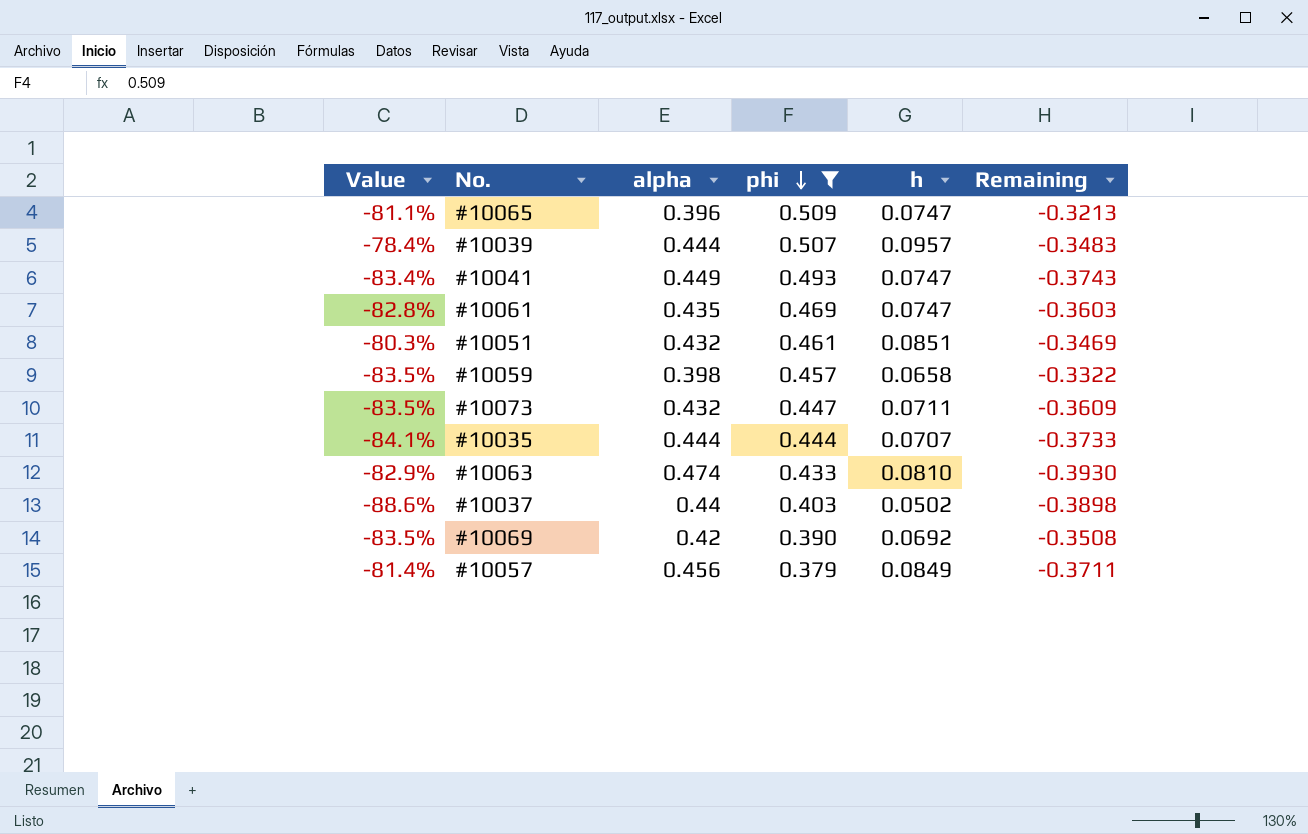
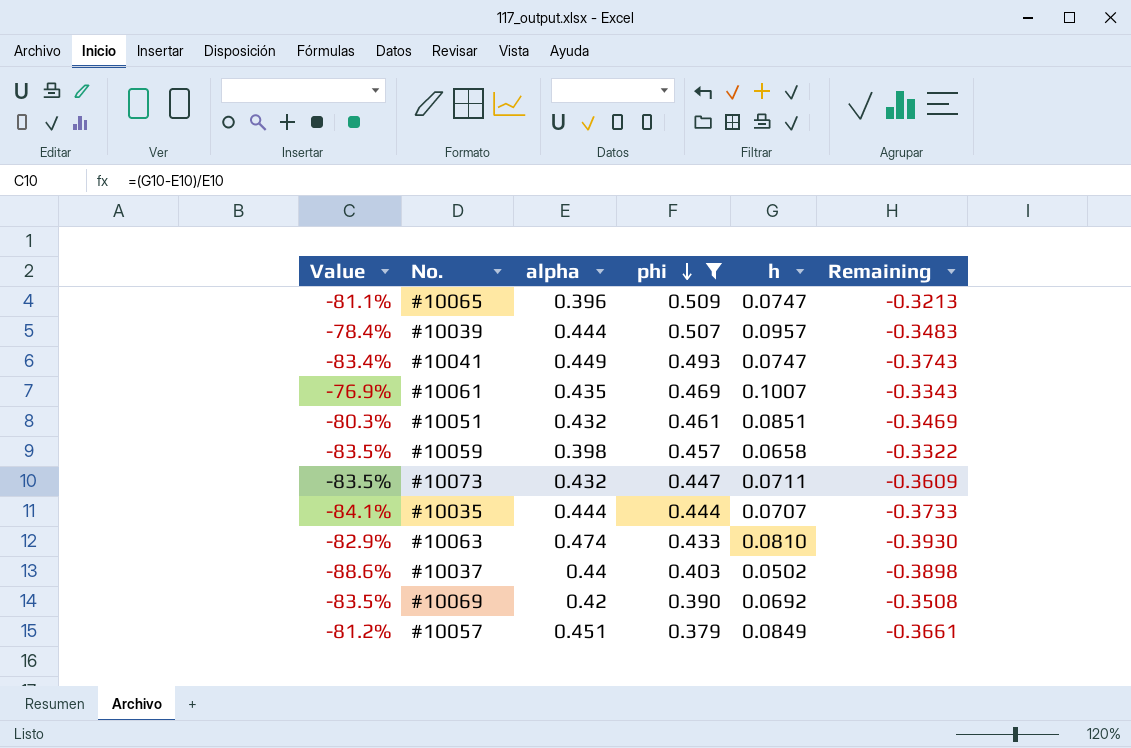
#10061 | Value: -82.8% -> -76.9%
#10061 | h: 0.0747 -> 0.1007
#10061 | Remaining: -0.3603 -> -0.3343
#10057 | Value: -81.4% -> -81.2%
#10057 | alpha: 0.456 -> 0.451
#10057 | Remaining: -0.3711 -> -0.3661

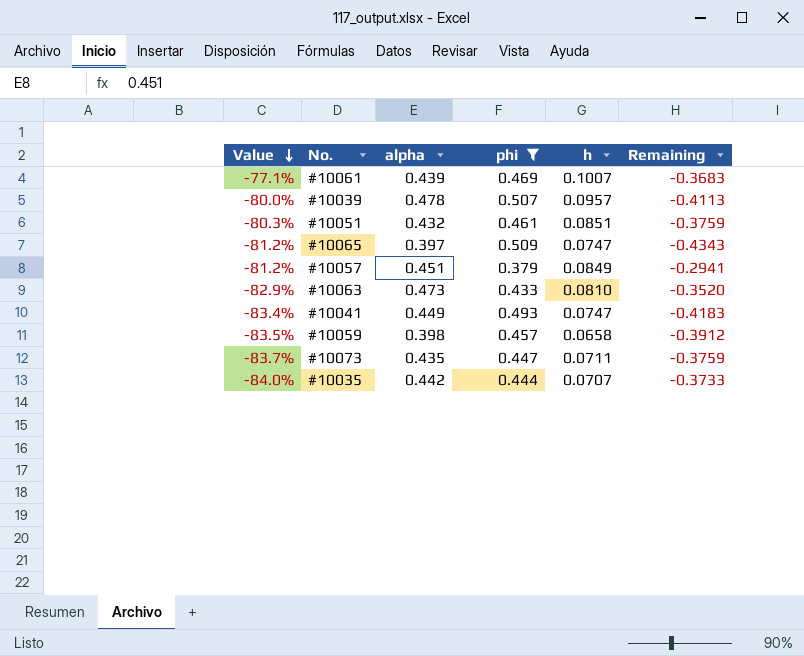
row order: phi descending -> Value descending
column Remaining | formula: [h] - [alpha] -> [h] - [phi]
row #10037: -88.6% | 0.44 | 0.403 | 0.0502 | -0.3898 -> none
row #10069: -83.5% | 0.42 | 0.390 | 0.0692 | -0.3508 -> none
#10061 | Value: -76.9% -> -77.1%
#10061 | alpha: 0.435 -> 0.439
#10039 | Value: -78.4% -> -80.0%
#10039 | alpha: 0.444 -> 0.478
#10065 | Value: -81.1% -> -81.2%
#10065 | alpha: 0.396 -> 0.397
#10063 | alpha: 0.474 -> 0.473
#10073 | Value: -83.5% -> -83.7%
#10073 | alpha: 0.432 -> 0.435
#10035 | Value: -84.1% -> -84.0%
#10035 | alpha: 0.444 -> 0.442

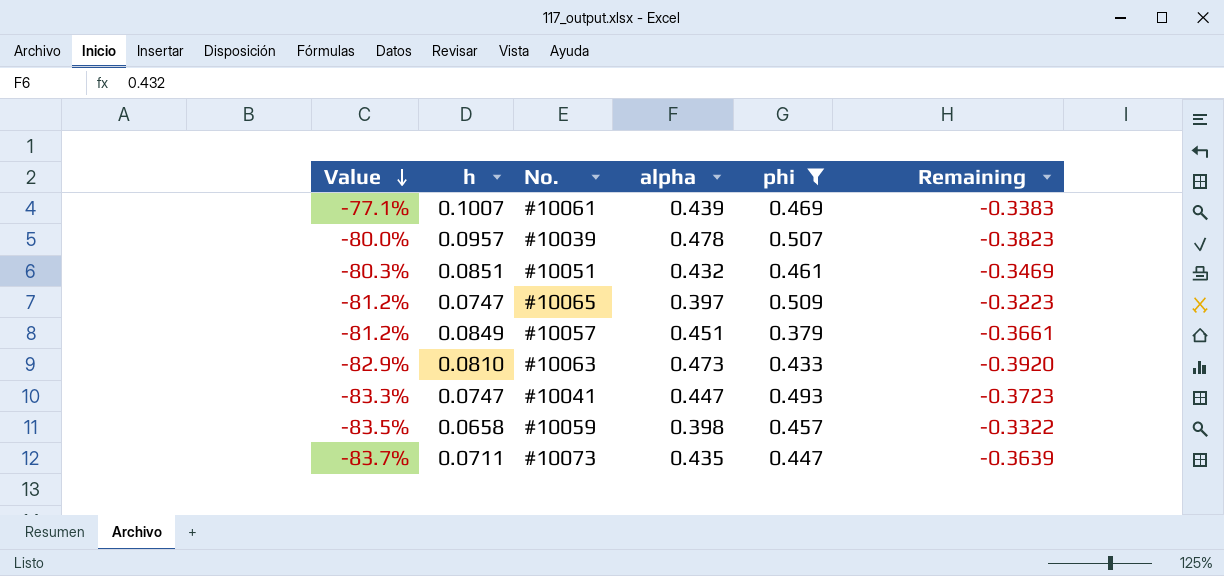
column h | position: 5 -> 2
column Remaining | formula: [h] - [phi] -> [h] - [alpha]
row #10035: -84.0% | 0.442 | 0.444 | 0.0707 | -0.3733 -> none
#10041 | Value: -83.4% -> -83.3%
#10041 | alpha: 0.449 -> 0.447

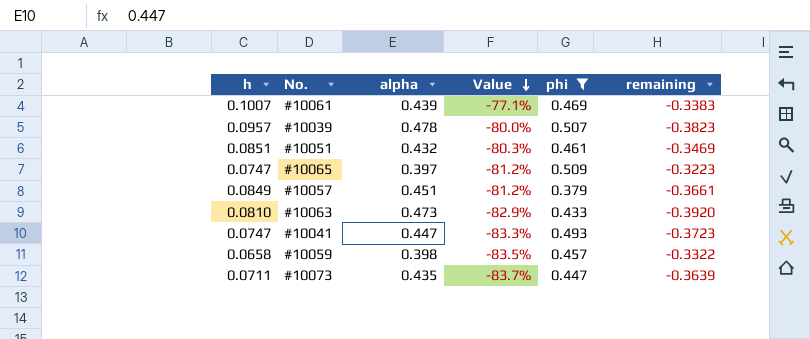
column Value | position: 1 -> 4
column name: Remaining -> remaining

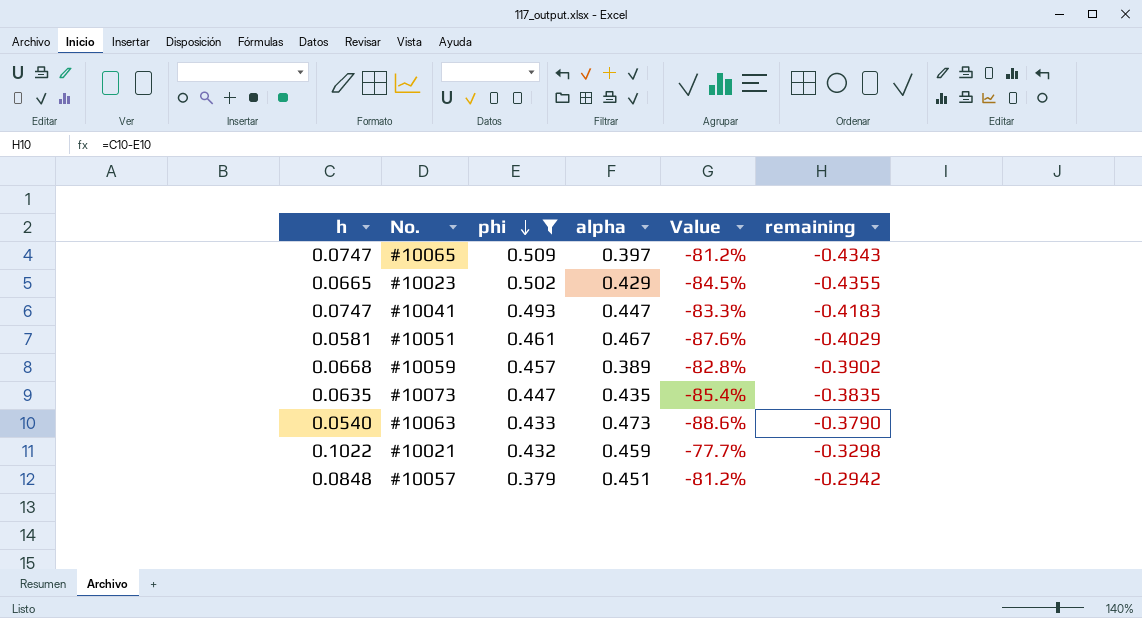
row order: Value descending -> phi descending
column phi | position: 5 -> 3
column remaining | formula: [h] - [alpha] -> [h] - [phi]
row #10061: 0.1007 | 0.439 | -77.1% | 0.469 | -0.3383 -> none
row #10039: 0.0957 | 0.478 | -80.0% | 0.507 | -0.3823 -> none
row #10023: none -> 0.0665 | 0.502 | 0.429 | -84.5% | -0.4355
#10051 | h: 0.0851 -> 0.0581
#10051 | alpha: 0.432 -> 0.467
#10051 | Value: -80.3% -> -87.6%
#10059 | h: 0.0658 -> 0.0668
#10059 | alpha: 0.398 -> 0.389
#10059 | Value: -83.5% -> -82.8%
#10073 | h: 0.0711 -> 0.0635
#10073 | Value: -83.7% -> -85.4%
#10063 | h: 0.0810 -> 0.0540
#10063 | Value: -82.9% -> -88.6%
row #10021: none -> 0.1022 | 0.432 | 0.459 | -77.7% | -0.3298
#10057 | h: 0.0849 -> 0.0848

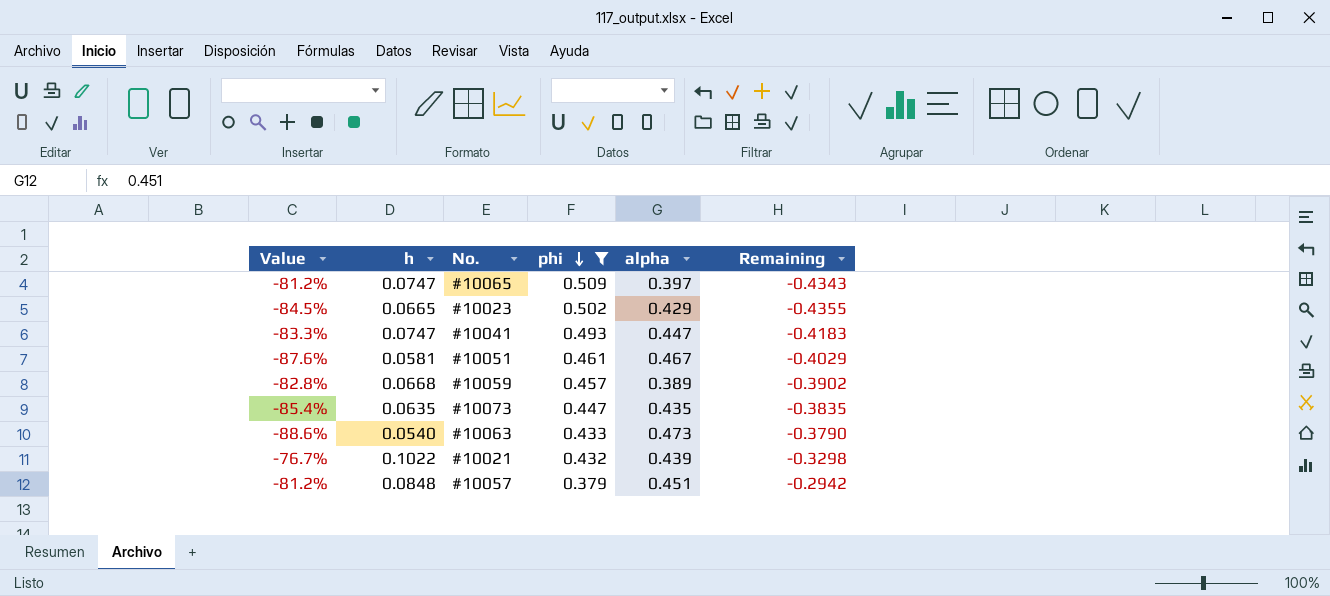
column Value | position: 5 -> 1
column name: remaining -> Remaining
#10021 | Value: -77.7% -> -76.7%
#10021 | alpha: 0.459 -> 0.439

